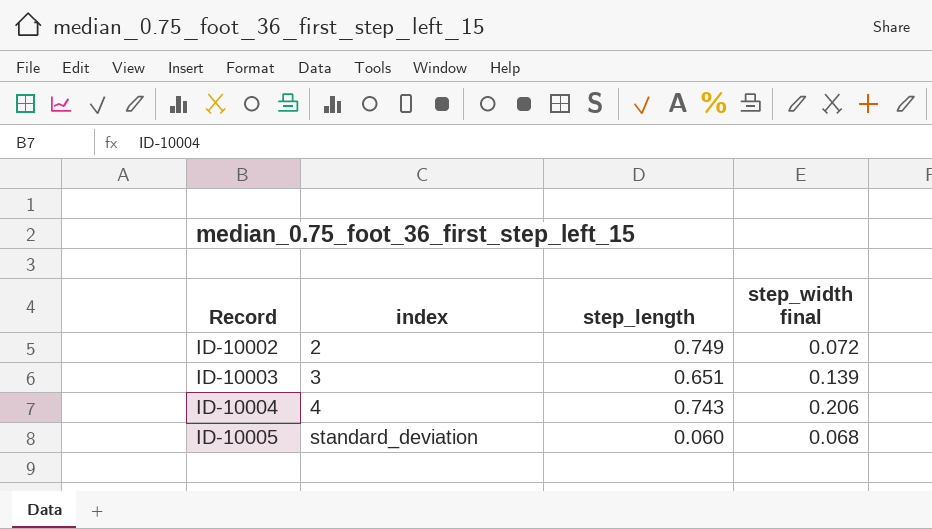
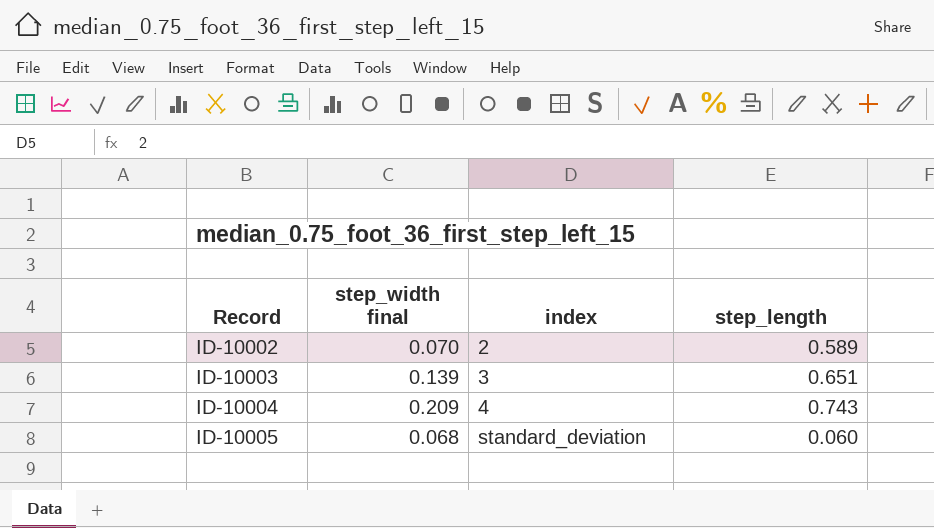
column step_width final | position: 4 -> 2
ID-10002 | step_width final: 0.072 -> 0.070
ID-10002 | step_length: 0.749 -> 0.589
ID-10004 | step_width final: 0.206 -> 0.209

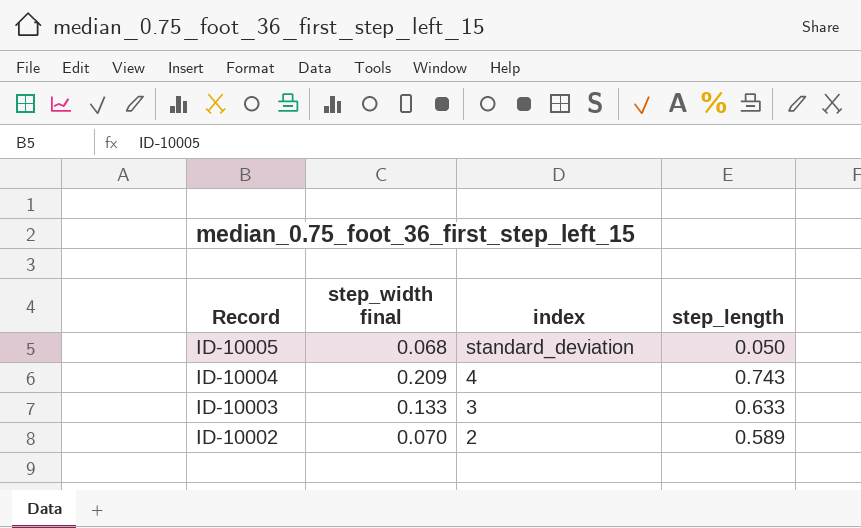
row order: Record ascending -> Record descending
ID-10005 | step_length: 0.060 -> 0.050
ID-10003 | step_width final: 0.139 -> 0.133
ID-10003 | step_length: 0.651 -> 0.633

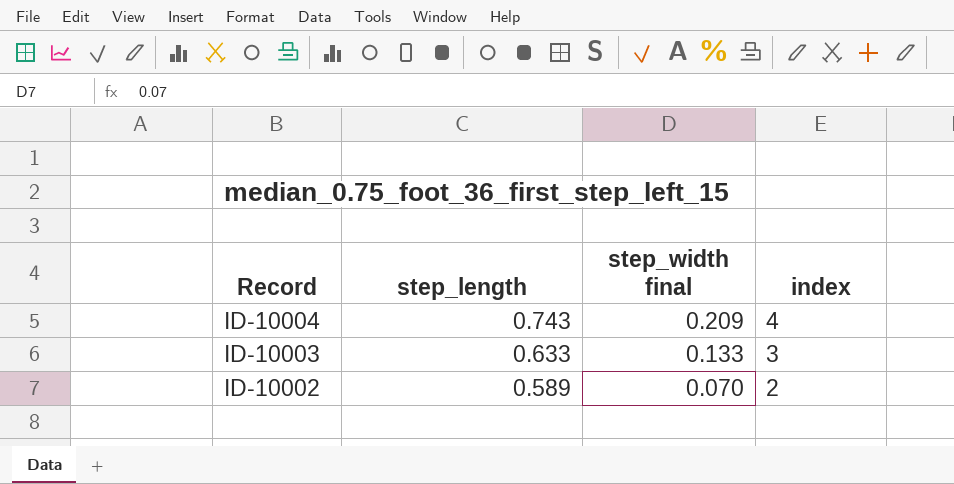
column step_length | position: 4 -> 2
row ID-10005: 0.068 | standard_deviation | 0.050 -> none

